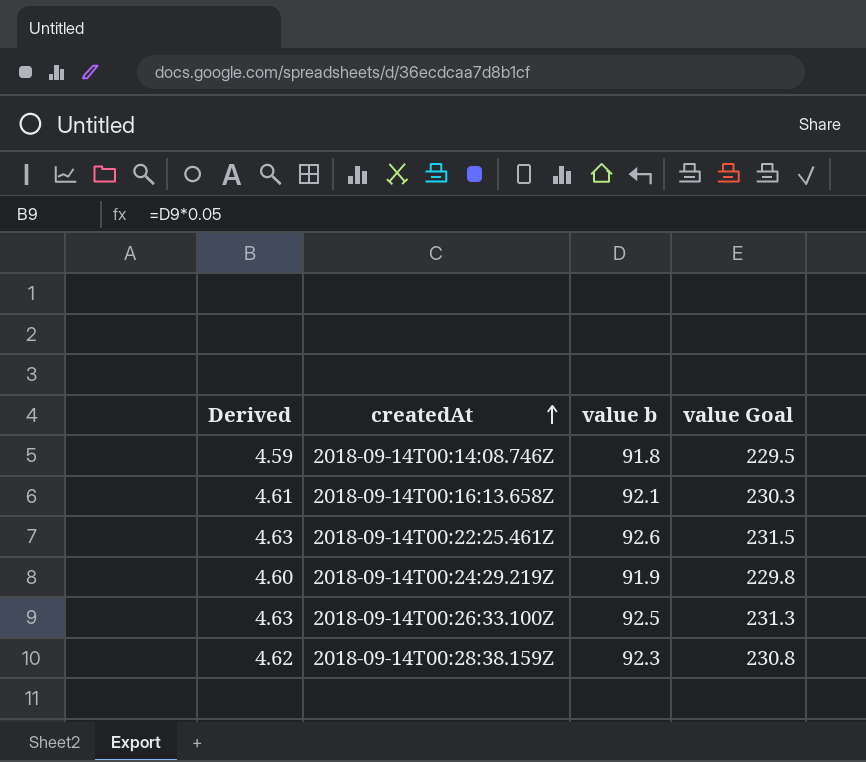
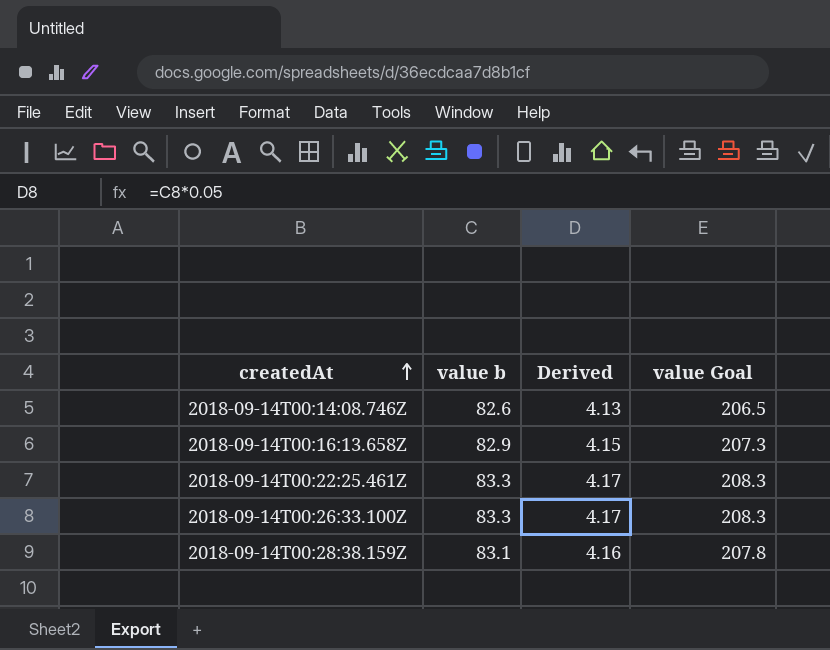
column Derived | position: 1 -> 3
row 2018-09-14T00:24:29.219Z: 4.60 | 91.9 | 229.8 -> none
2018-09-14T00:14:08.746Z | value b: 91.8 -> 82.6
2018-09-14T00:14:08.746Z | Derived: 4.59 -> 4.13
2018-09-14T00:14:08.746Z | value Goal: 229.5 -> 206.5
2018-09-14T00:16:13.658Z | value b: 92.1 -> 82.9
2018-09-14T00:16:13.658Z | Derived: 4.61 -> 4.15
2018-09-14T00:16:13.658Z | value Goal: 230.3 -> 207.3
2018-09-14T00:22:25.461Z | value b: 92.6 -> 83.3
2018-09-14T00:22:25.461Z | Derived: 4.63 -> 4.17
2018-09-14T00:22:25.461Z | value Goal: 231.5 -> 208.3
2018-09-14T00:26:33.100Z | value b: 92.5 -> 83.3
2018-09-14T00:26:33.100Z | Derived: 4.63 -> 4.17
2018-09-14T00:26:33.100Z | value Goal: 231.3 -> 208.3
2018-09-14T00:28:38.159Z | value b: 92.3 -> 83.1
2018-09-14T00:28:38.159Z | Derived: 4.62 -> 4.16
2018-09-14T00:28:38.159Z | value Goal: 230.8 -> 207.8

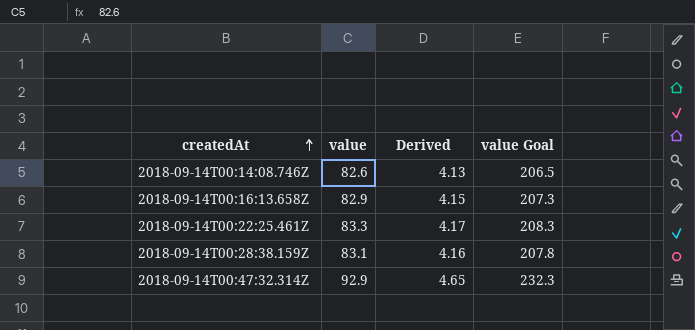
column name: value b -> value
row 2018-09-14T00:26:33.100Z: 83.3 | 4.17 | 208.3 -> none
row 2018-09-14T00:47:32.314Z: none -> 92.9 | 4.65 | 232.3

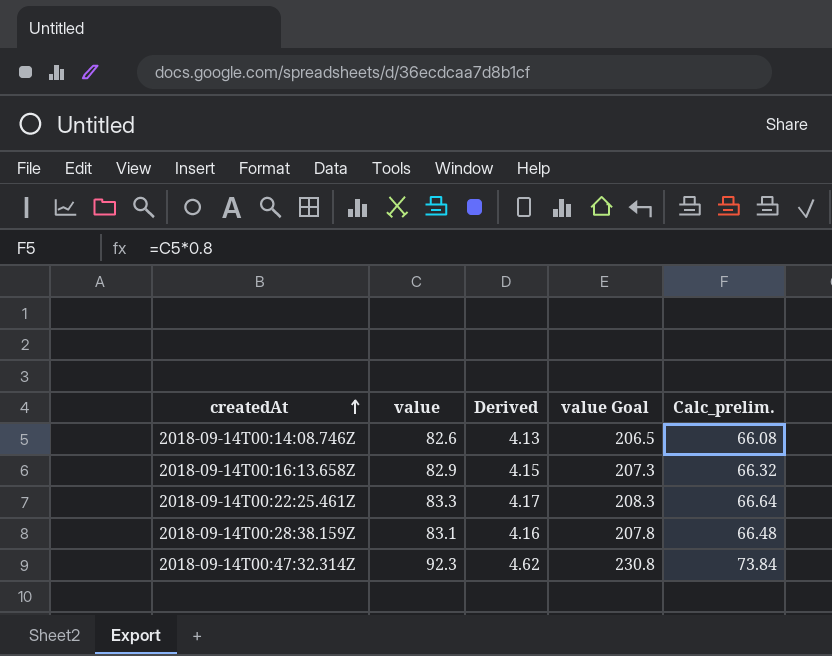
column Calc_prelim. | formula: none -> [value] * 0.8
2018-09-14T00:47:32.314Z | value: 92.9 -> 92.3
2018-09-14T00:47:32.314Z | Derived: 4.65 -> 4.62
2018-09-14T00:47:32.314Z | value Goal: 232.3 -> 230.8

